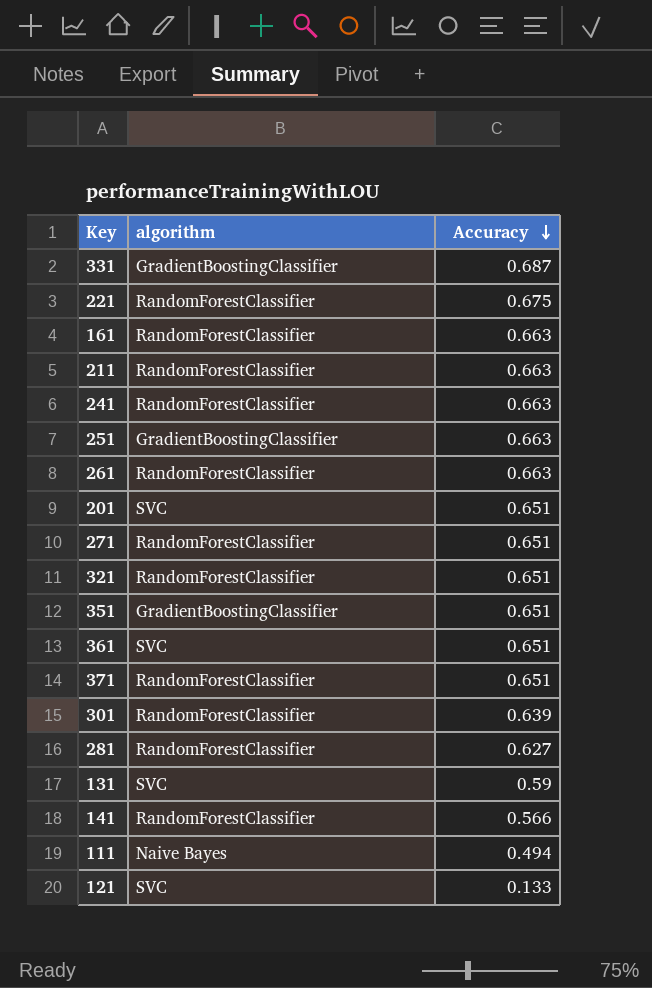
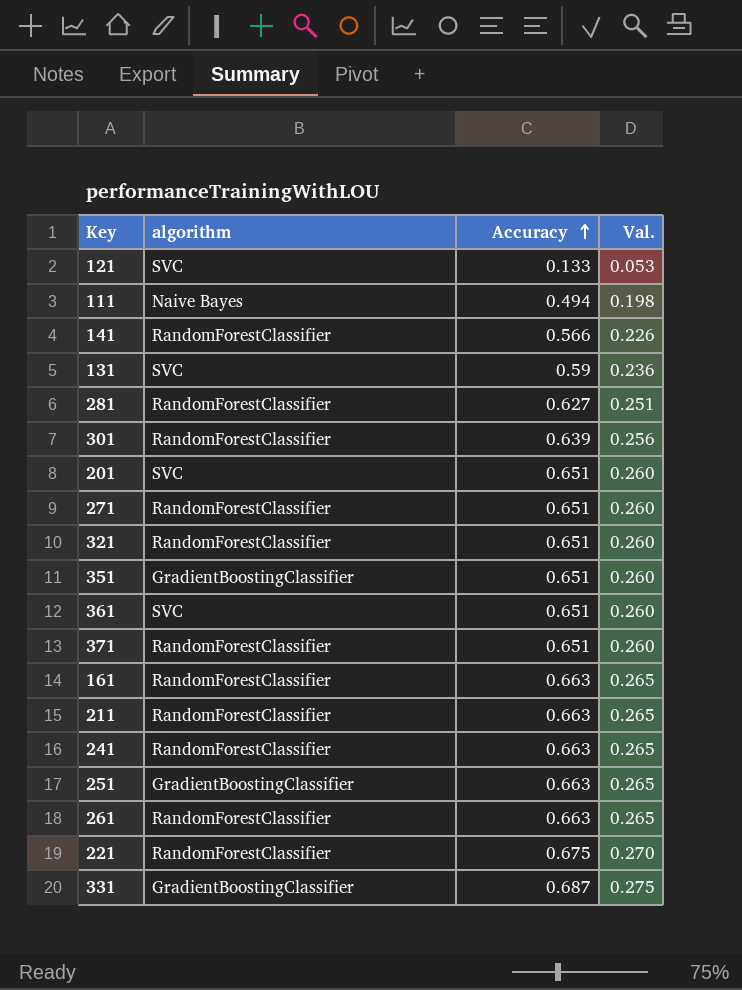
row order: Accuracy descending -> Accuracy ascending
column Val. | formula: none -> [Accuracy] * 0.4

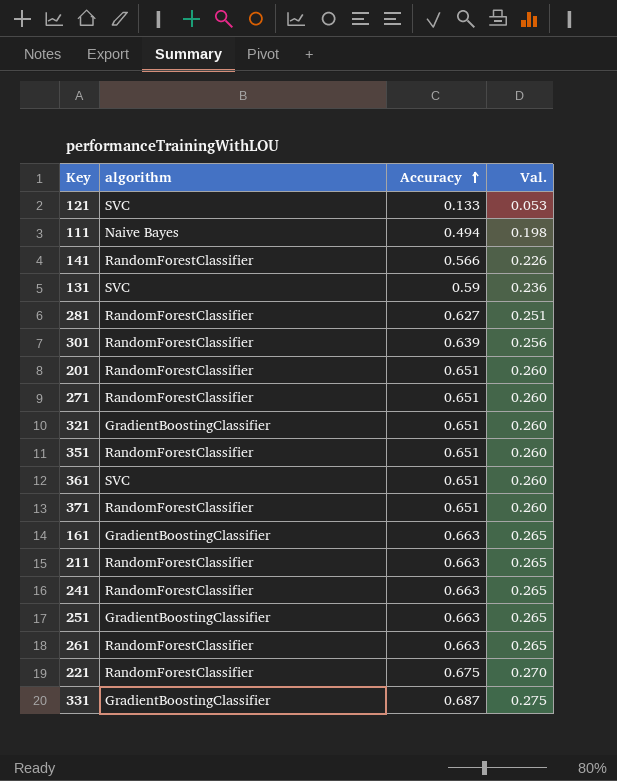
201 | algorithm: SVC -> RandomForestClassifier
321 | algorithm: RandomForestClassifier -> GradientBoostingClassifier
351 | algorithm: GradientBoostingClassifier -> RandomForestClassifier
161 | algorithm: RandomForestClassifier -> GradientBoostingClassifier

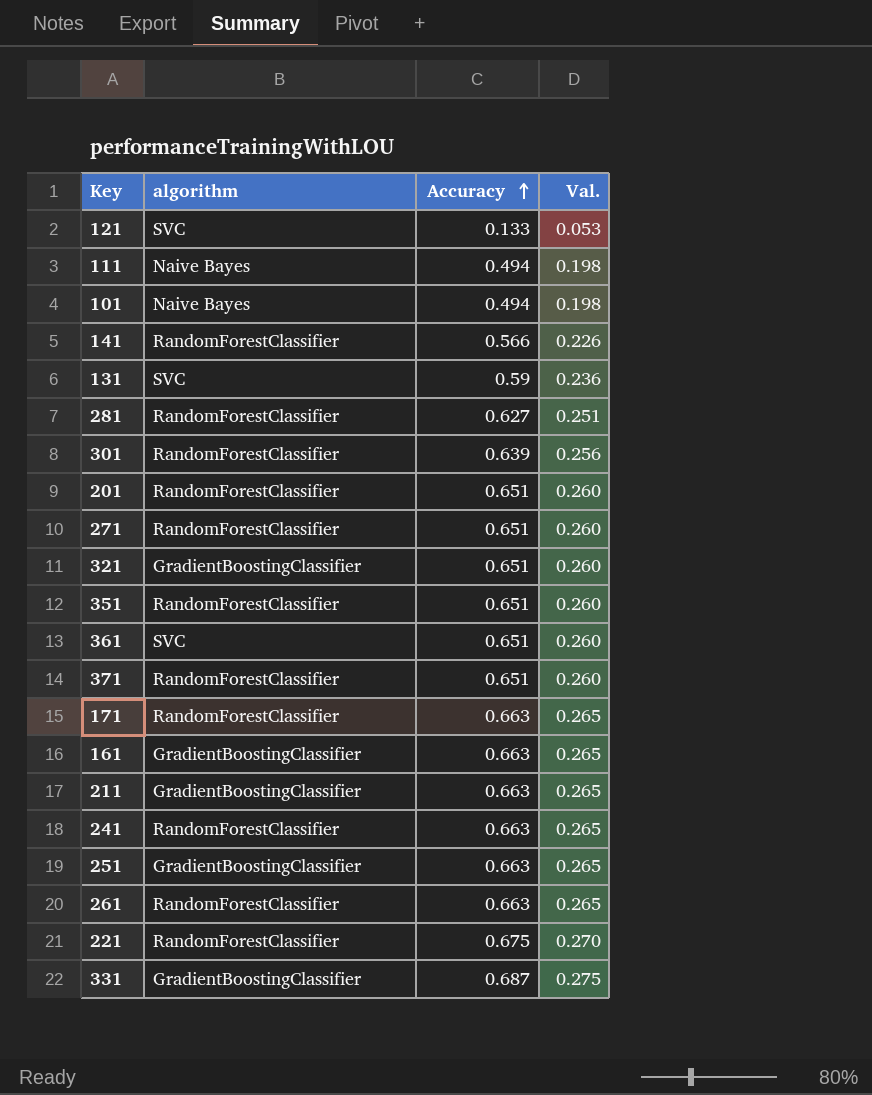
row 101: none -> Naive Bayes | 0.494 | 0.198
row 171: none -> RandomForestClassifier | 0.663 | 0.265
211 | algorithm: RandomForestClassifier -> GradientBoostingClassifier

